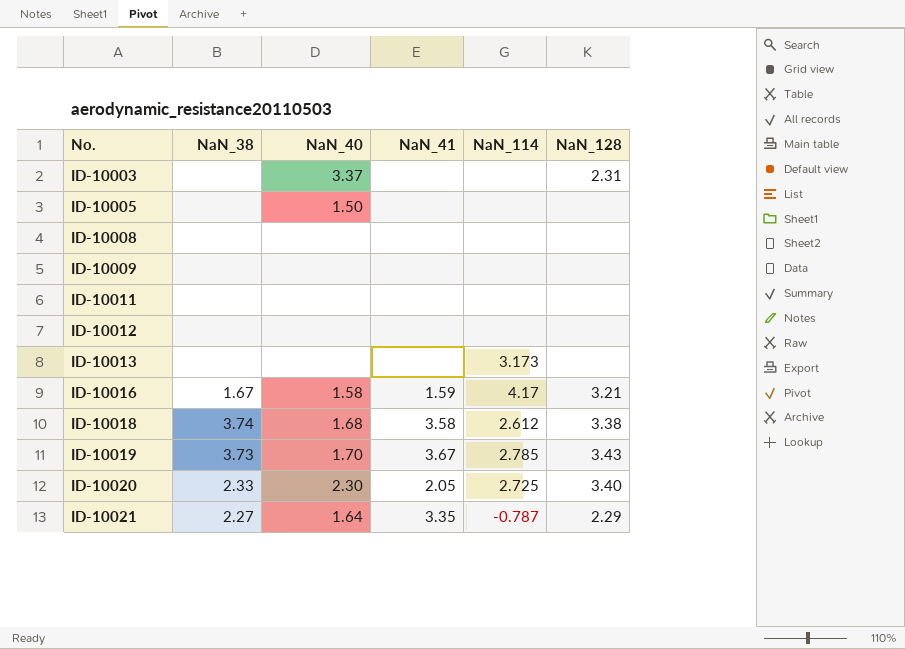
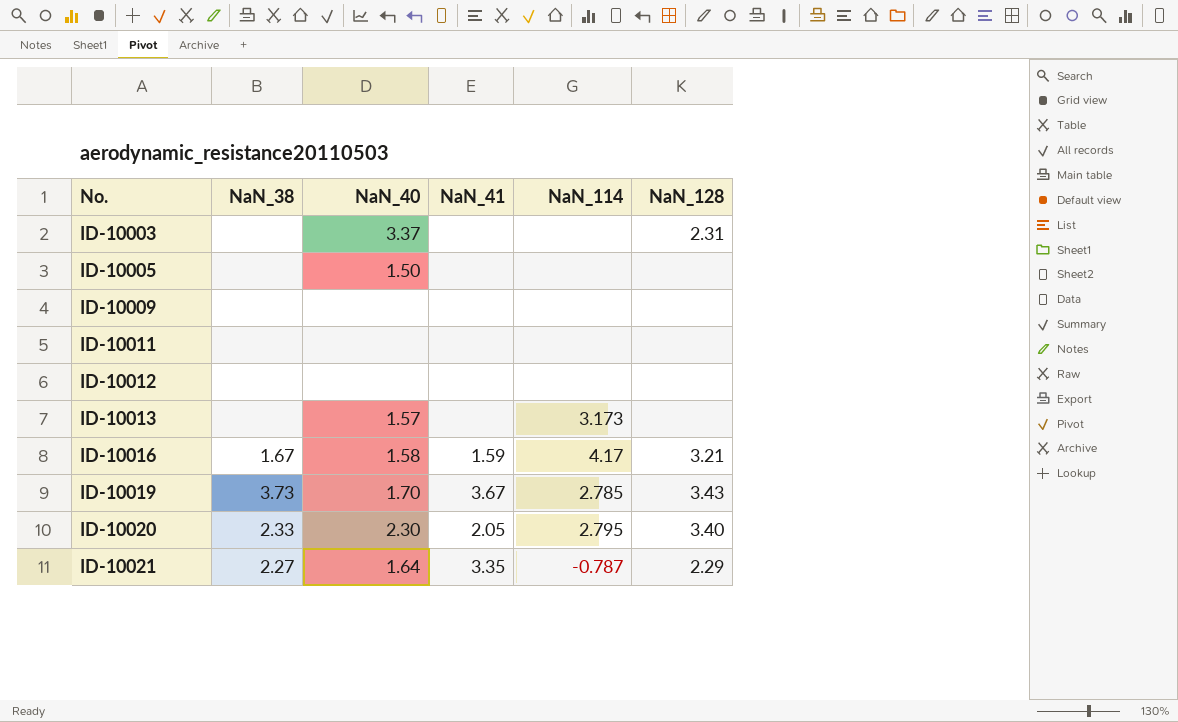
row ID-10008: none | none | none | none | none -> none
row ID-10018: 3.74 | 1.68 | 3.58 | 2.612 | 3.38 -> none
ID-10013 | NaN_40: none -> 1.57
ID-10020 | NaN_114: 2.725 -> 2.795

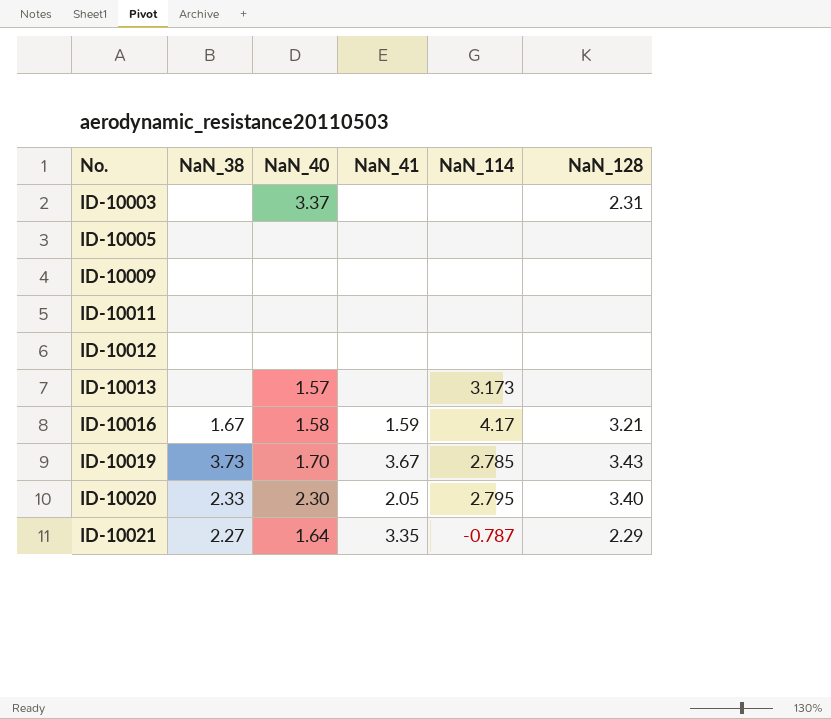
ID-10005 | NaN_40: 1.50 -> none

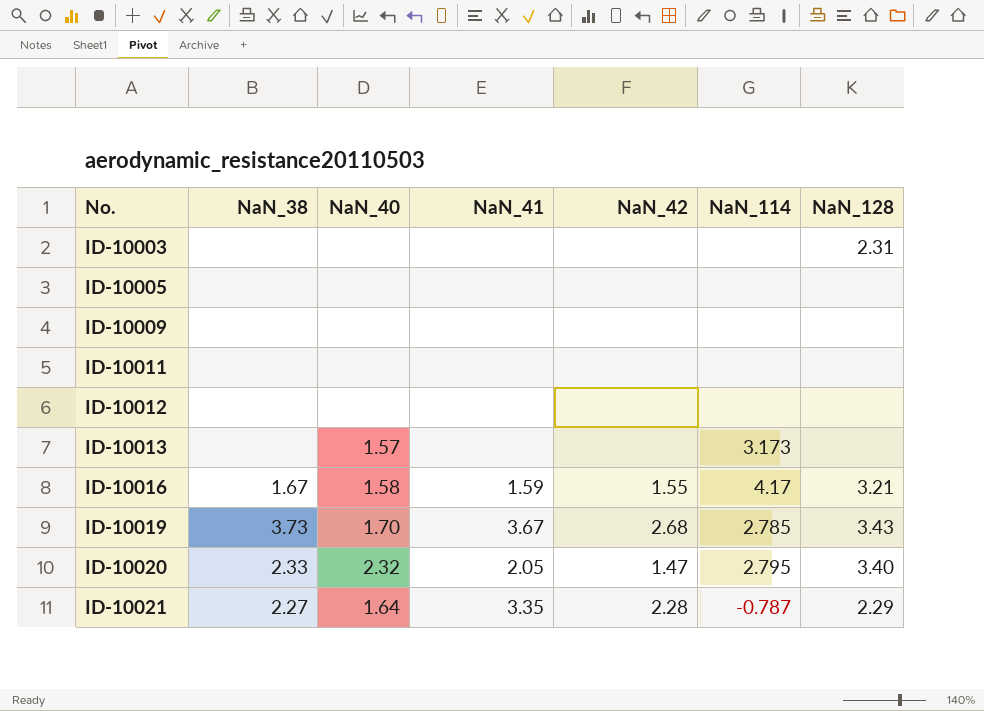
column NaN_42 | position: none -> 5
ID-10003 | NaN_40: 3.37 -> none
ID-10020 | NaN_40: 2.30 -> 2.32

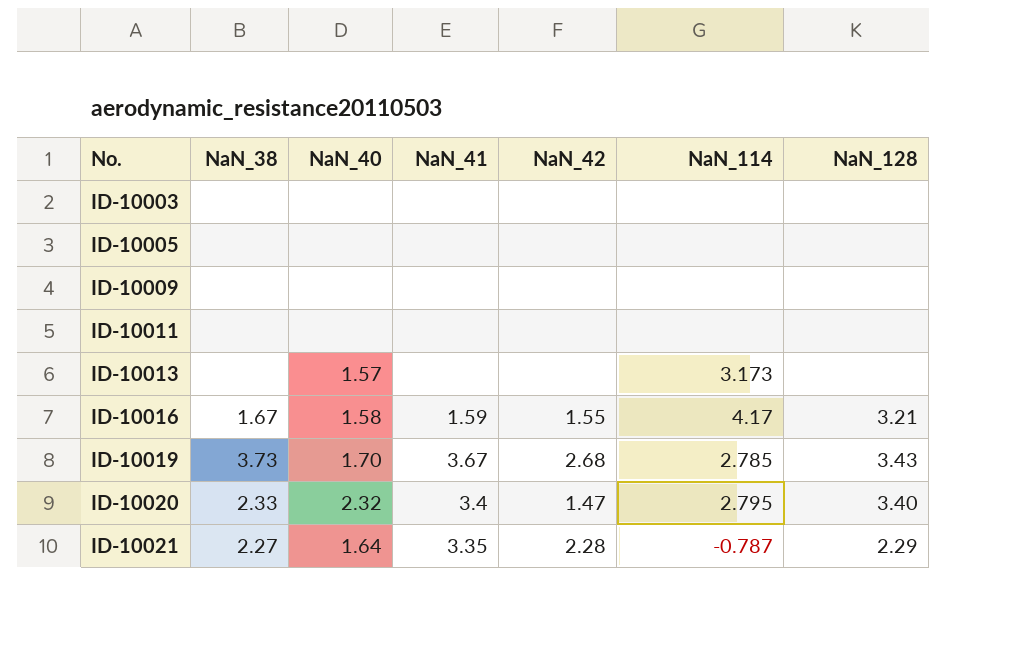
row ID-10012: none | none | none | none | none | none -> none
ID-10003 | NaN_128: 2.31 -> none
ID-10020 | NaN_41: 2.05 -> 3.4

